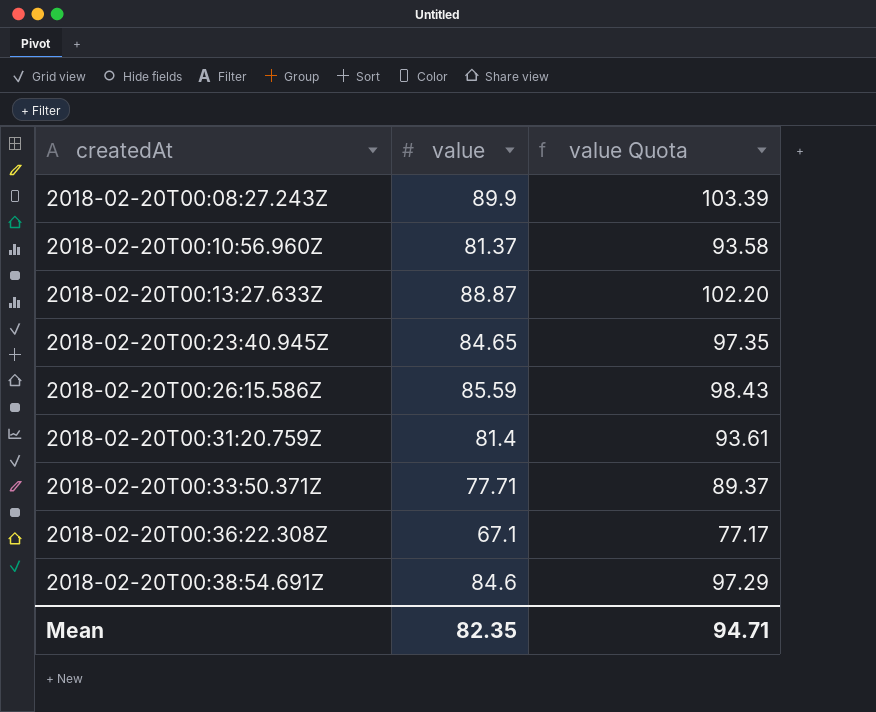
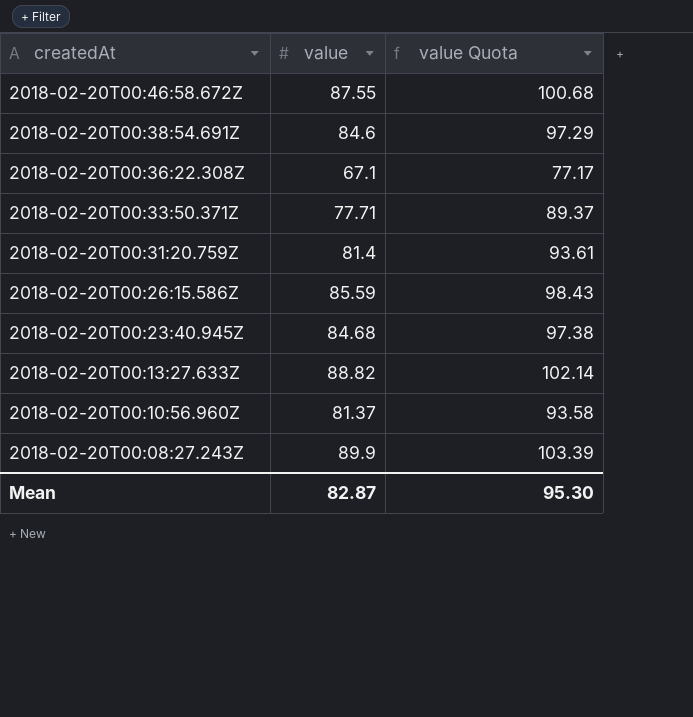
row order: createdAt ascending -> createdAt descending
row 2018-02-20T00:46:58.672Z: none -> 87.55 | 100.68
2018-02-20T00:23:40.945Z | value: 84.65 -> 84.68
2018-02-20T00:23:40.945Z | value Quota: 97.35 -> 97.38
2018-02-20T00:13:27.633Z | value: 88.87 -> 88.82
2018-02-20T00:13:27.633Z | value Quota: 102.20 -> 102.14
Mean | value: 82.35 -> 82.87
Mean | value Quota: 94.71 -> 95.30

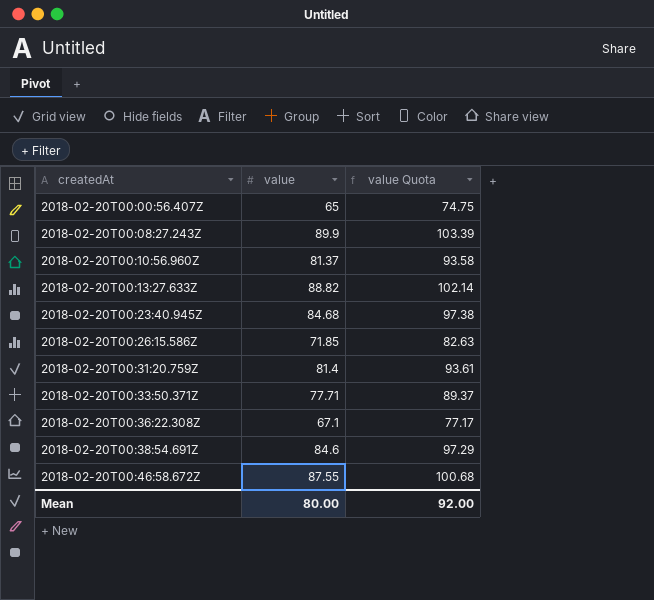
row order: createdAt descending -> createdAt ascending
row 2018-02-20T00:00:56.407Z: none -> 65 | 74.75
2018-02-20T00:26:15.586Z | value: 85.59 -> 71.85
2018-02-20T00:26:15.586Z | value Quota: 98.43 -> 82.63
Mean | value: 82.87 -> 80.00
Mean | value Quota: 95.30 -> 92.00

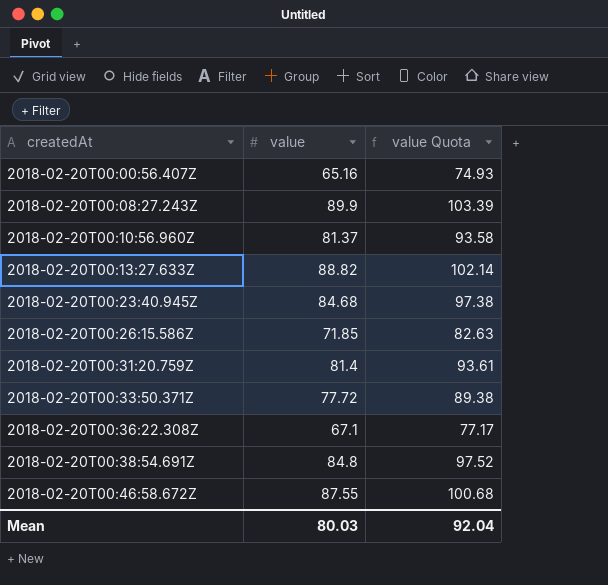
2018-02-20T00:00:56.407Z | value: 65 -> 65.16
2018-02-20T00:00:56.407Z | value Quota: 74.75 -> 74.93
2018-02-20T00:33:50.371Z | value: 77.71 -> 77.72
2018-02-20T00:33:50.371Z | value Quota: 89.37 -> 89.38
2018-02-20T00:38:54.691Z | value: 84.6 -> 84.8
2018-02-20T00:38:54.691Z | value Quota: 97.29 -> 97.52
Mean | value: 80.00 -> 80.03
Mean | value Quota: 92.00 -> 92.04

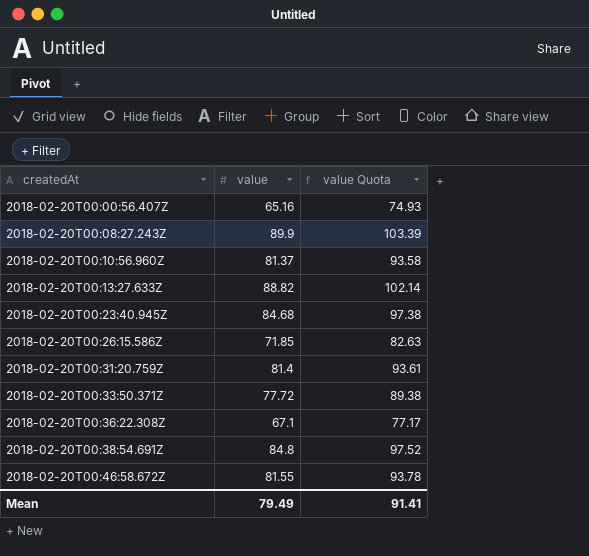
2018-02-20T00:46:58.672Z | value: 87.55 -> 81.55
2018-02-20T00:46:58.672Z | value Quota: 100.68 -> 93.78
Mean | value: 80.03 -> 79.49
Mean | value Quota: 92.04 -> 91.41

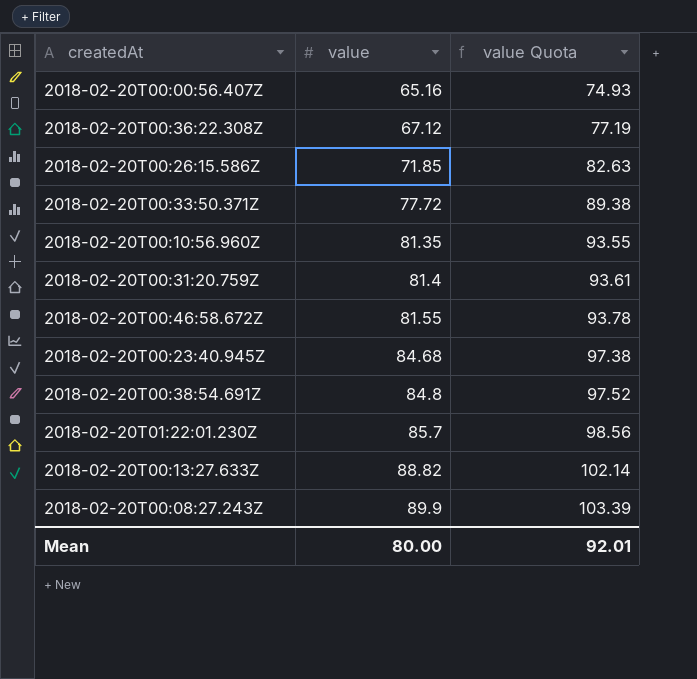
row order: createdAt ascending -> value ascending
2018-02-20T00:36:22.308Z | value: 67.1 -> 67.12
2018-02-20T00:36:22.308Z | value Quota: 77.17 -> 77.19
2018-02-20T00:10:56.960Z | value: 81.37 -> 81.35
2018-02-20T00:10:56.960Z | value Quota: 93.58 -> 93.55
row 2018-02-20T01:22:01.230Z: none -> 85.7 | 98.56
Mean | value: 79.49 -> 80.00
Mean | value Quota: 91.41 -> 92.01

